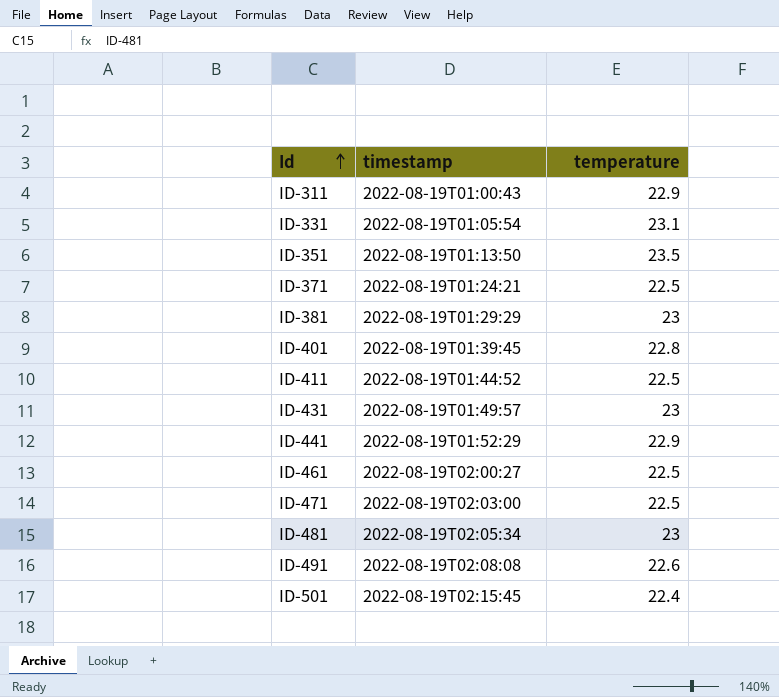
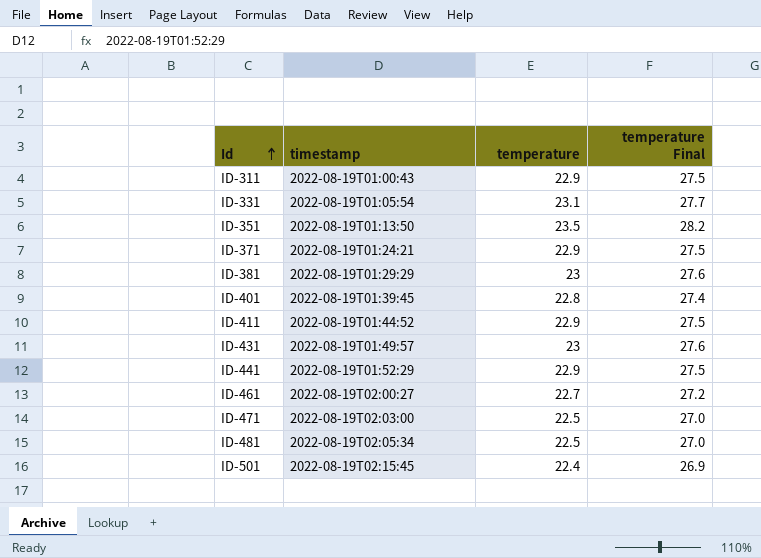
column temperature Final | formula: none -> [temperature] * 1.2
row ID-491: 2022-08-19T02:08:08 | 22.6 -> none
ID-371 | temperature: 22.5 -> 22.9
ID-411 | temperature: 22.5 -> 22.9
ID-461 | temperature: 22.5 -> 22.7
ID-481 | temperature: 23 -> 22.5

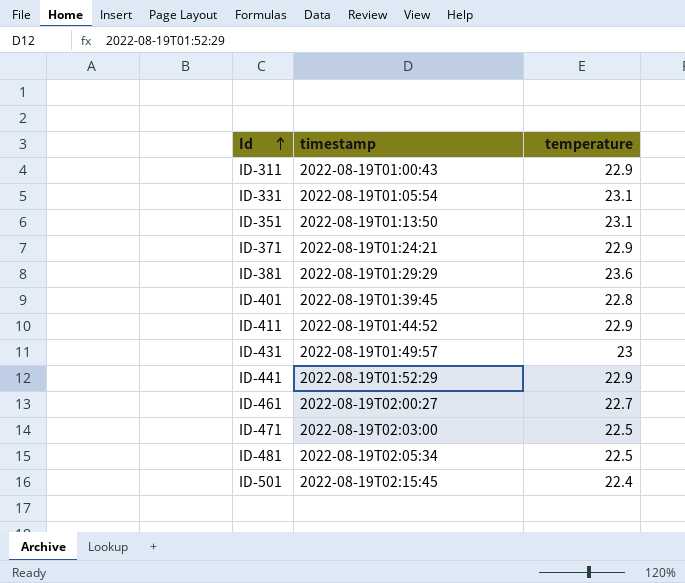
column temperature Final | formula: [temperature] * 1.2 -> none
ID-351 | temperature: 23.5 -> 23.1
ID-381 | temperature: 23 -> 23.6

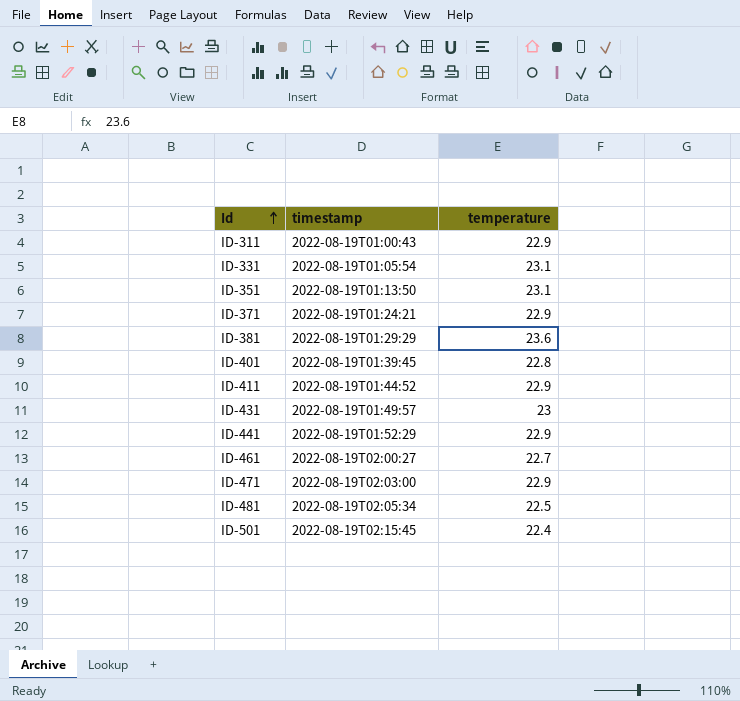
ID-471 | temperature: 22.5 -> 22.9

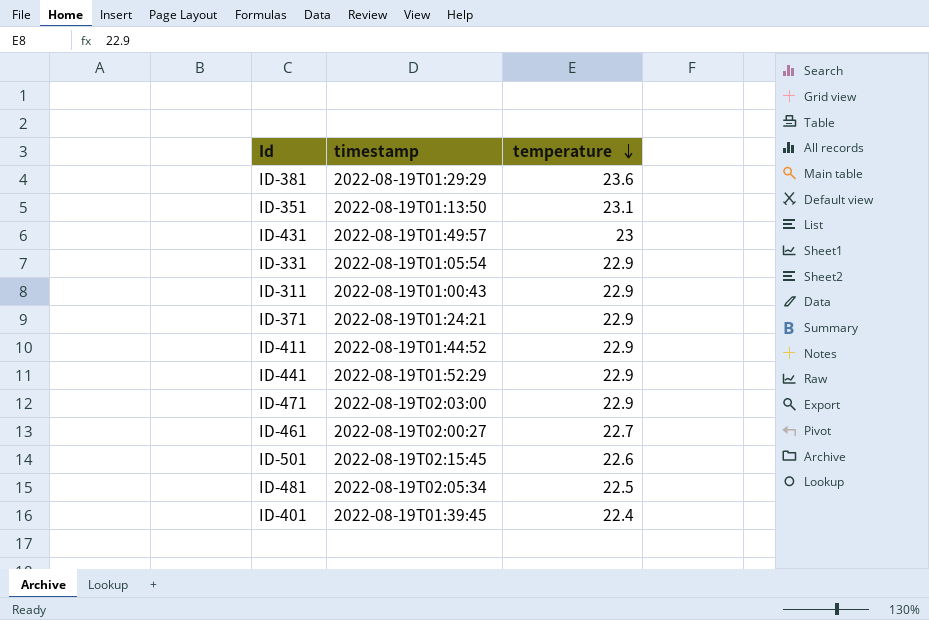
row order: Id ascending -> temperature descending
ID-331 | temperature: 23.1 -> 22.9
ID-501 | temperature: 22.4 -> 22.6
ID-401 | temperature: 22.8 -> 22.4

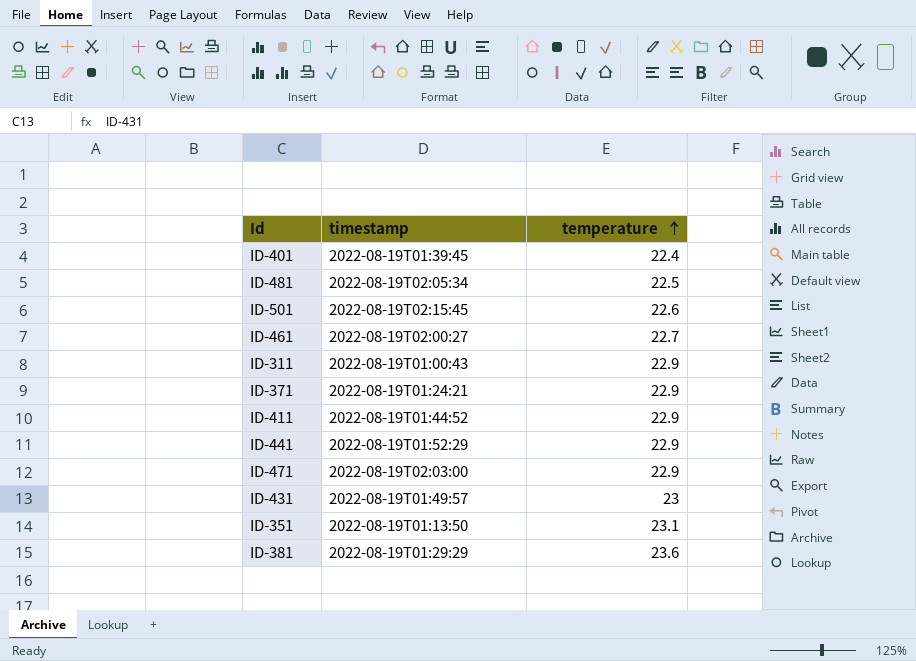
row order: temperature descending -> temperature ascending
row ID-331: 2022-08-19T01:05:54 | 22.9 -> none

